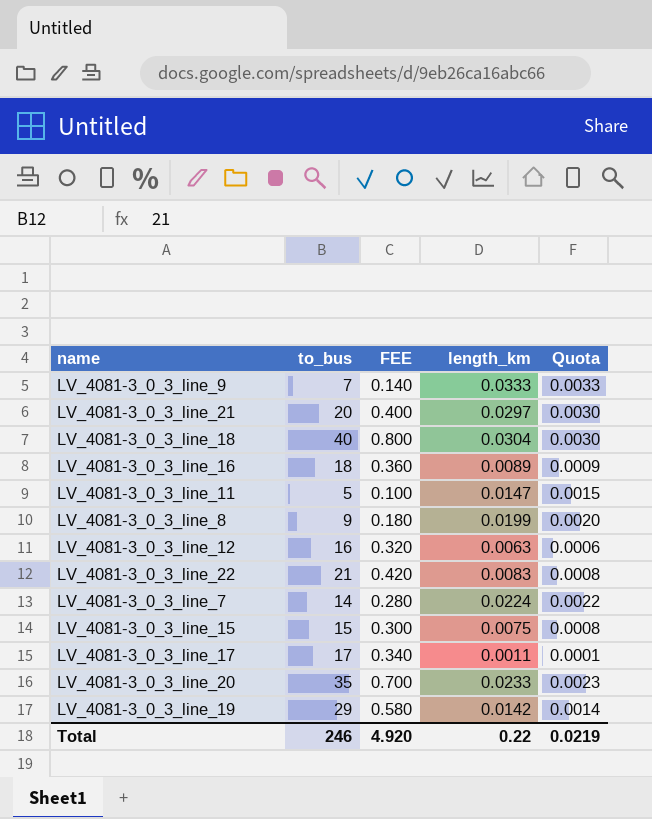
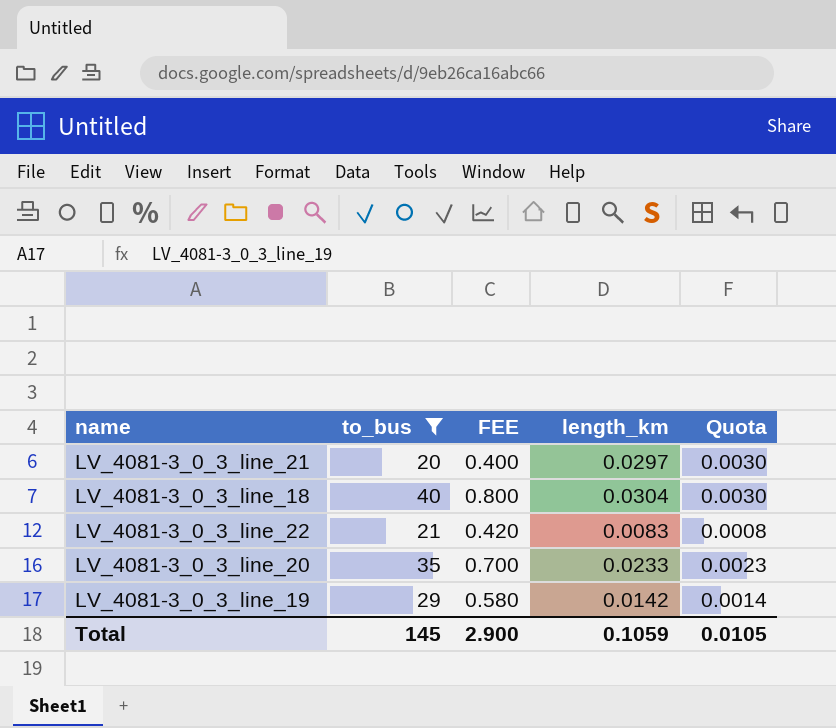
filter: none -> to_bus >= 20
Total | to_bus: 246 -> 145
Total | FEE: 4.920 -> 2.900
Total | length_km: 0.22 -> 0.1059
Total | Quota: 0.0219 -> 0.0105

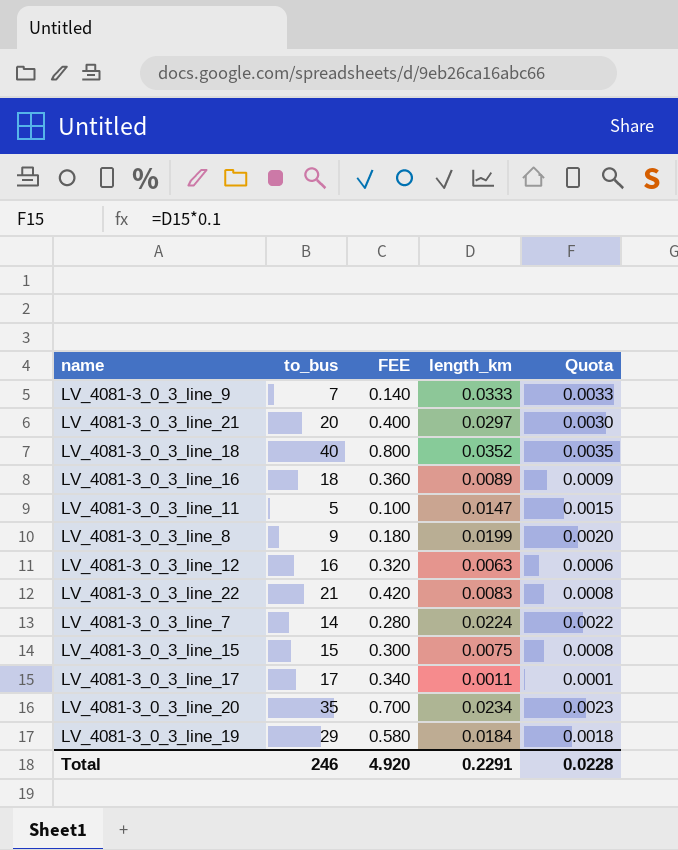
filter: to_bus >= 20 -> none
LV_4081-3_0_3_line_18 | length_km: 0.0304 -> 0.0352
LV_4081-3_0_3_line_18 | Quota: 0.0030 -> 0.0035
LV_4081-3_0_3_line_20 | length_km: 0.0233 -> 0.0234
LV_4081-3_0_3_line_19 | length_km: 0.0142 -> 0.0184
LV_4081-3_0_3_line_19 | Quota: 0.0014 -> 0.0018
Total | to_bus: 145 -> 246
Total | FEE: 2.900 -> 4.920
Total | length_km: 0.1059 -> 0.2291
Total | Quota: 0.0105 -> 0.0228

